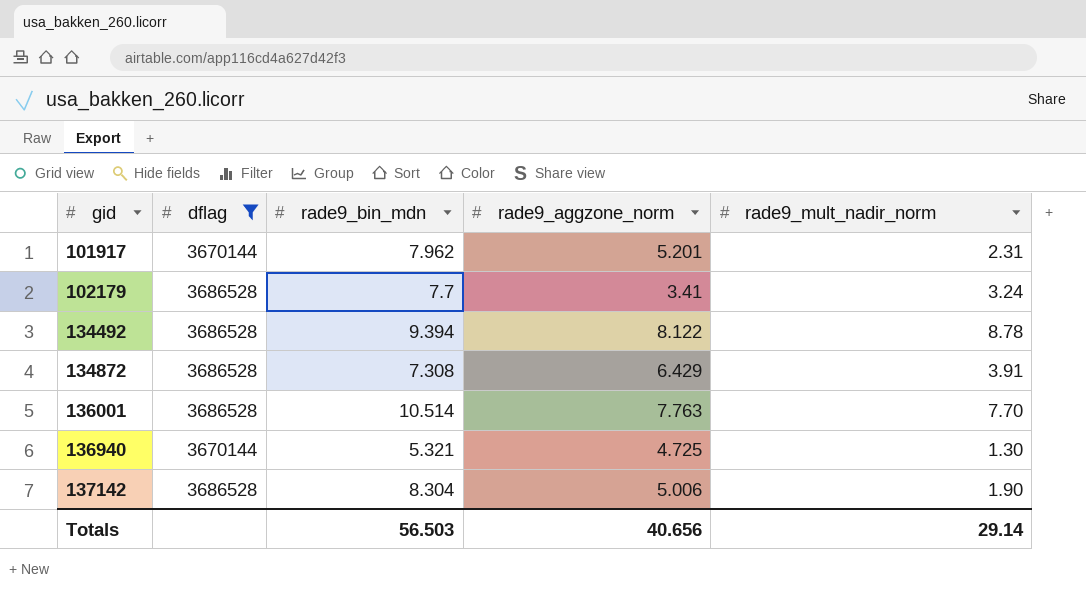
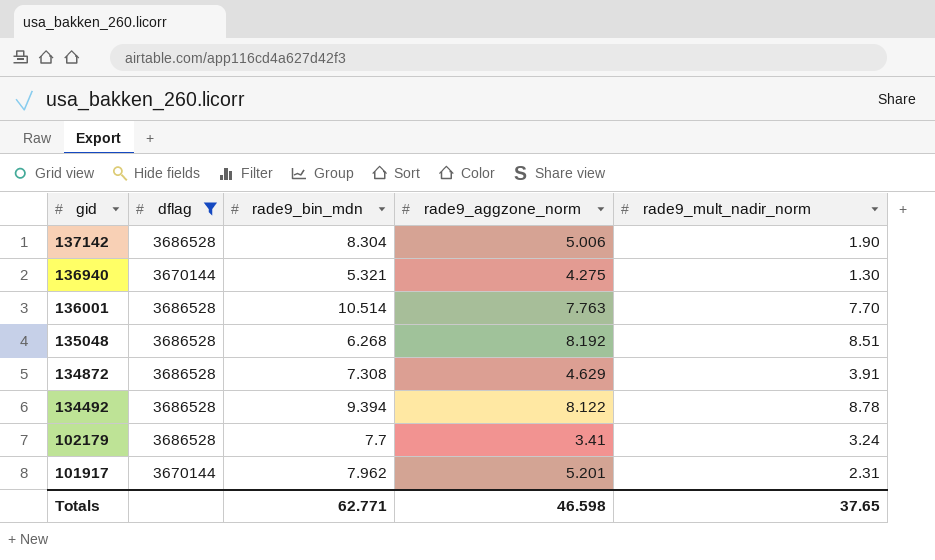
row order: gid ascending -> gid descending
136940 | rade9_aggzone_norm: 4.725 -> 4.275
row 135048: none -> 3686528 | 6.268 | 8.192 | 8.51
134872 | rade9_aggzone_norm: 6.429 -> 4.629
Totals | rade9_bin_mdn: 56.503 -> 62.771
Totals | rade9_aggzone_norm: 40.656 -> 46.598
Totals | rade9_mult_nadir_norm: 29.14 -> 37.65

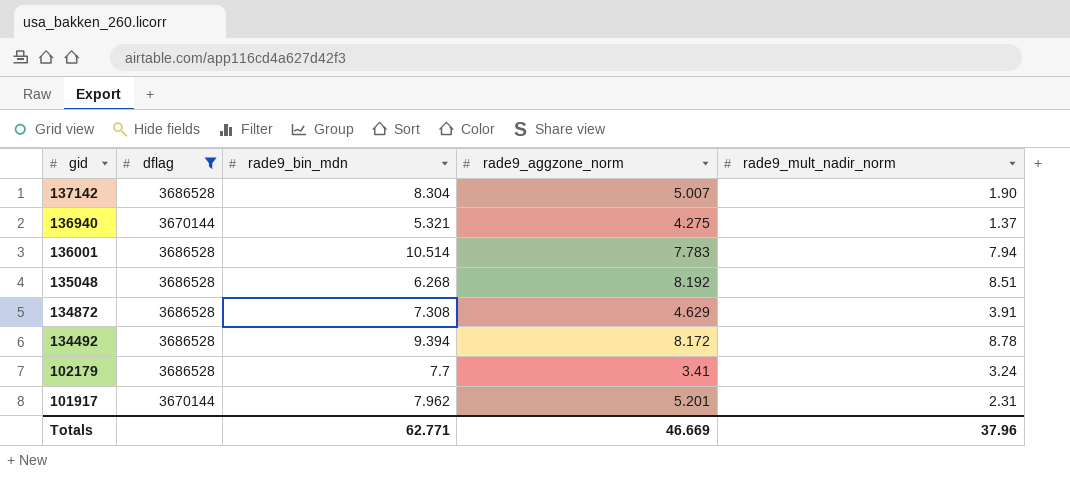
137142 | rade9_aggzone_norm: 5.006 -> 5.007
136940 | rade9_mult_nadir_norm: 1.30 -> 1.37
136001 | rade9_aggzone_norm: 7.763 -> 7.783
136001 | rade9_mult_nadir_norm: 7.70 -> 7.94
134492 | rade9_aggzone_norm: 8.122 -> 8.172
Totals | rade9_aggzone_norm: 46.598 -> 46.669
Totals | rade9_mult_nadir_norm: 37.65 -> 37.96

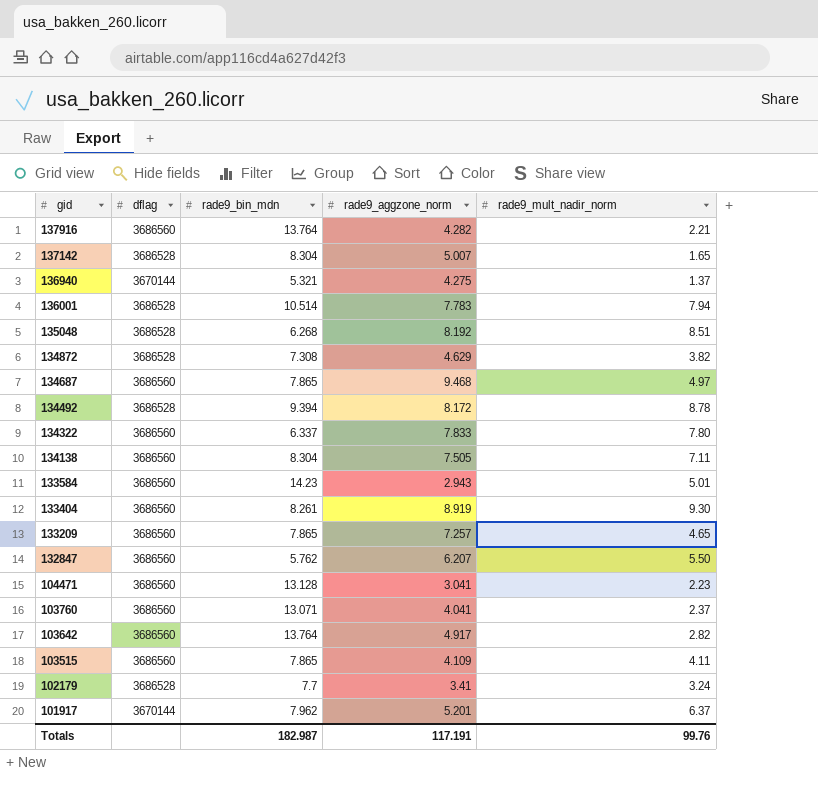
filter: dflag != 3686560 -> none
137142 | rade9_mult_nadir_norm: 1.90 -> 1.65
134872 | rade9_mult_nadir_norm: 3.91 -> 3.82
101917 | rade9_mult_nadir_norm: 2.31 -> 6.37
Totals | rade9_bin_mdn: 62.771 -> 182.987
Totals | rade9_aggzone_norm: 46.669 -> 117.191
Totals | rade9_mult_nadir_norm: 37.96 -> 99.76

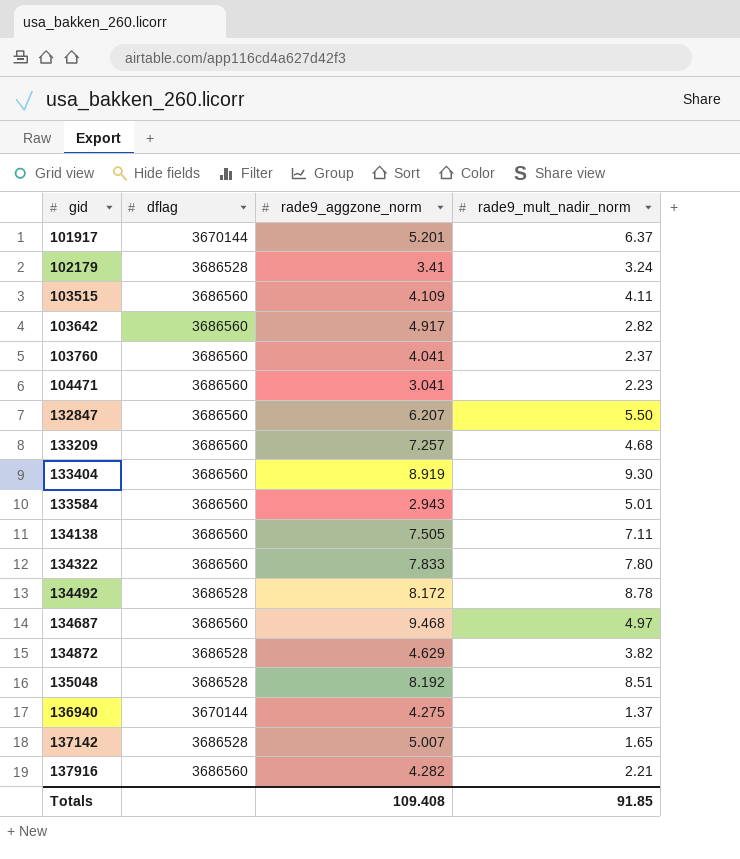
row order: gid descending -> gid ascending
column rade9_bin_mdn | position: 3 -> none
row 136001: 3686528 | 10.514 | 7.783 | 7.94 -> none
133209 | rade9_mult_nadir_norm: 4.65 -> 4.68
Totals | rade9_aggzone_norm: 117.191 -> 109.408
Totals | rade9_mult_nadir_norm: 99.76 -> 91.85

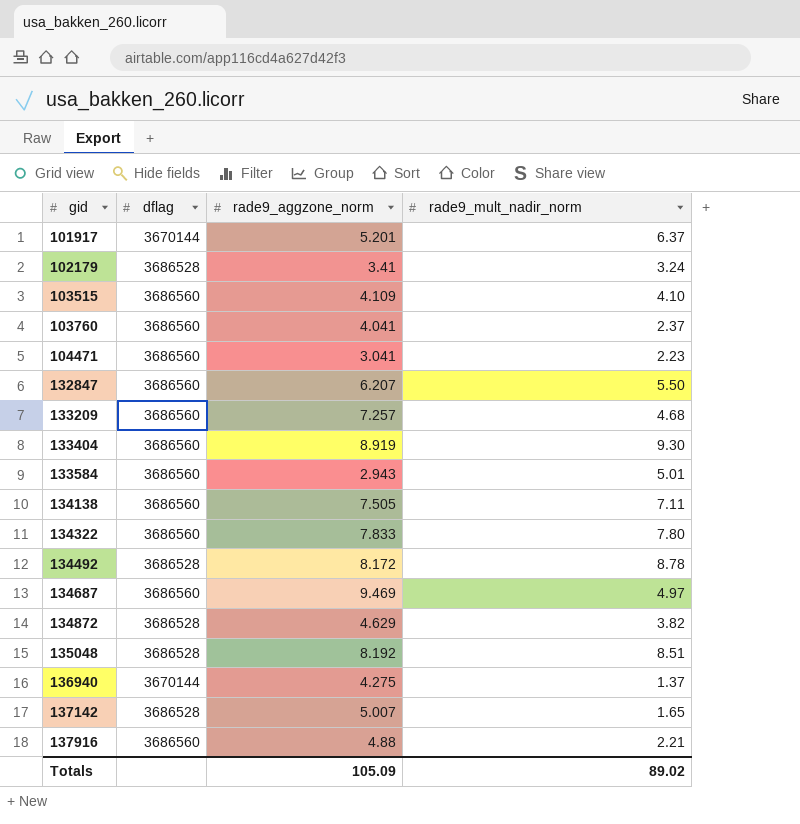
row 103642: 3686560 | 4.917 | 2.82 -> none
103515 | rade9_mult_nadir_norm: 4.11 -> 4.10
134687 | rade9_aggzone_norm: 9.468 -> 9.469
137916 | rade9_aggzone_norm: 4.282 -> 4.88
Totals | rade9_aggzone_norm: 109.408 -> 105.09
Totals | rade9_mult_nadir_norm: 91.85 -> 89.02

